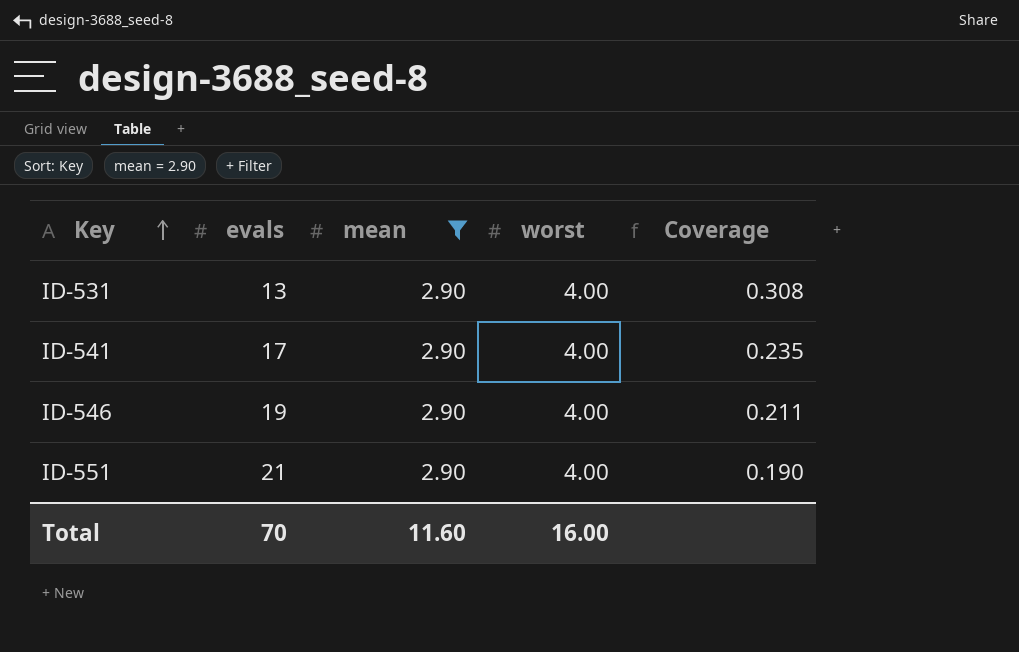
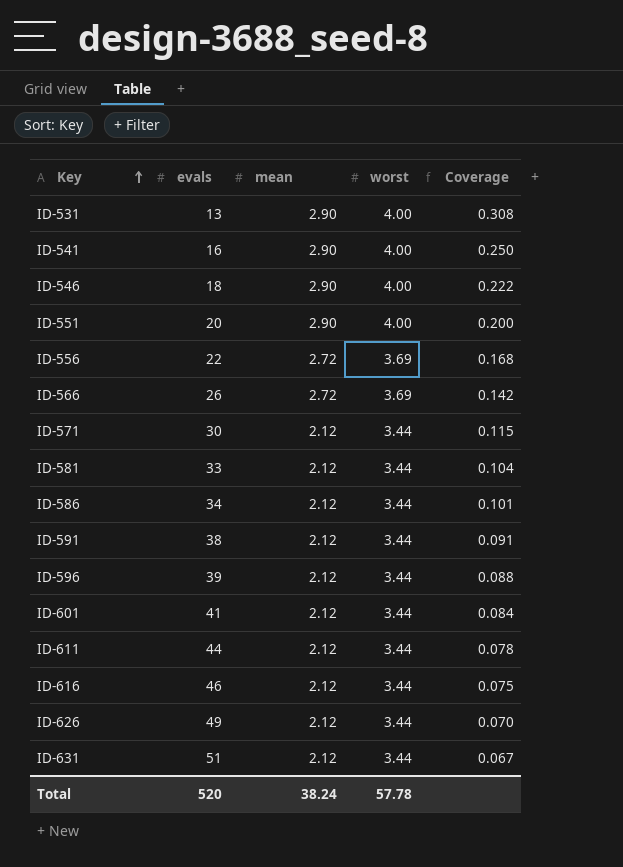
filter: mean = 2.90 -> none
ID-541 | evals: 17 -> 16
ID-541 | Coverage: 0.235 -> 0.250
ID-546 | evals: 19 -> 18
ID-546 | Coverage: 0.211 -> 0.222
ID-551 | evals: 21 -> 20
ID-551 | Coverage: 0.190 -> 0.200
Total | evals: 70 -> 520
Total | mean: 11.60 -> 38.24
Total | worst: 16.00 -> 57.78

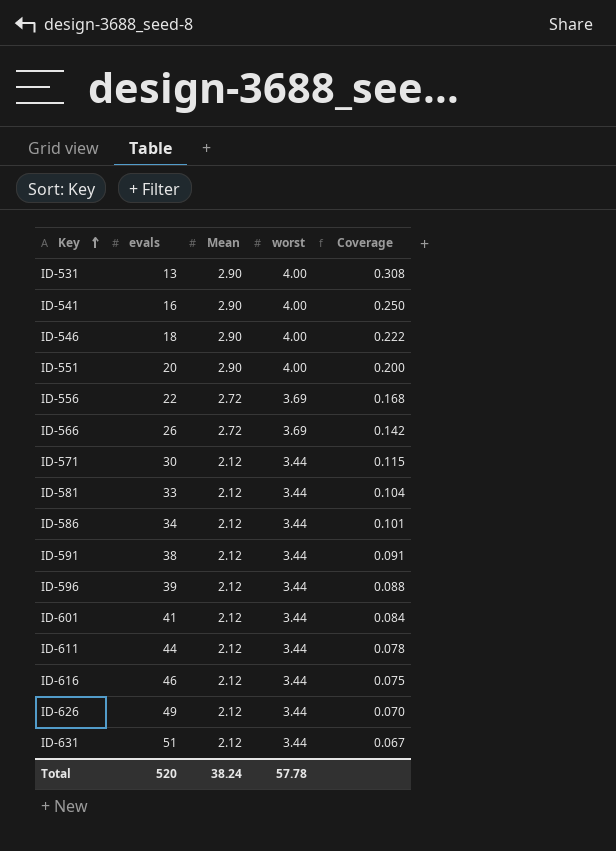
column name: mean -> Mean

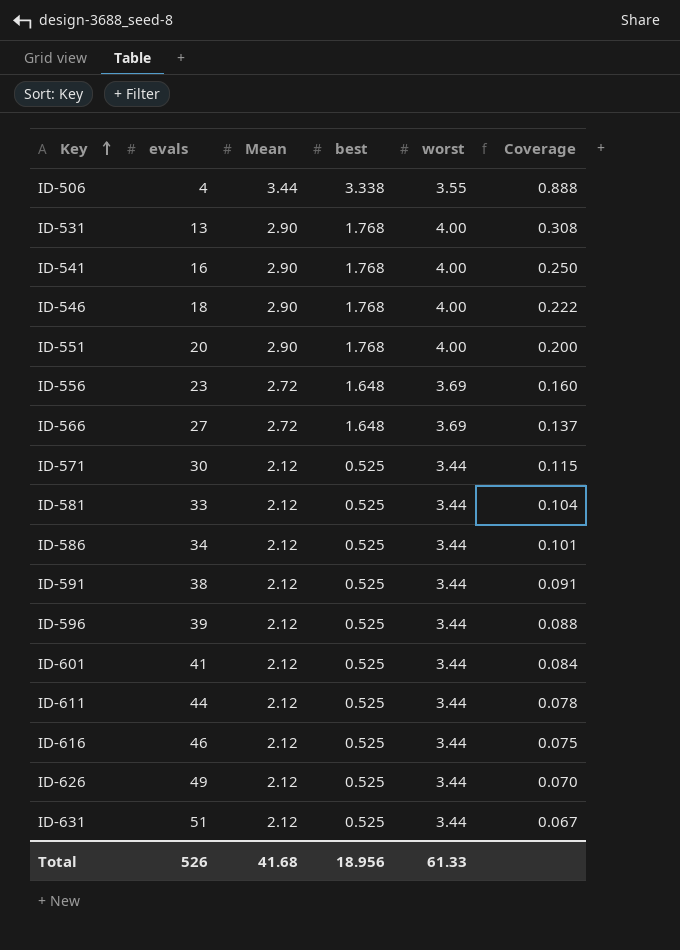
column best | position: none -> 4
row ID-506: none -> 4 | 3.44 | 3.338 | 3.55 | 0.888
ID-556 | evals: 22 -> 23
ID-556 | Coverage: 0.168 -> 0.160
ID-566 | evals: 26 -> 27
ID-566 | Coverage: 0.142 -> 0.137
Total | evals: 520 -> 526
Total | Mean: 38.24 -> 41.68
Total | worst: 57.78 -> 61.33

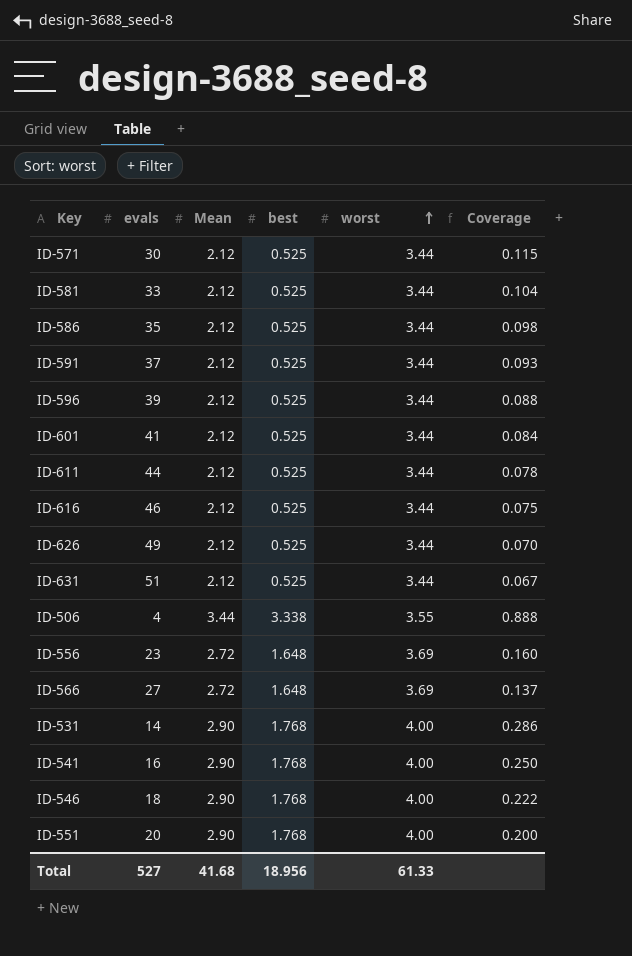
row order: Key ascending -> worst ascending
ID-586 | evals: 34 -> 35
ID-586 | Coverage: 0.101 -> 0.098
ID-591 | evals: 38 -> 37
ID-591 | Coverage: 0.091 -> 0.093
ID-531 | evals: 13 -> 14
ID-531 | Coverage: 0.308 -> 0.286
Total | evals: 526 -> 527

